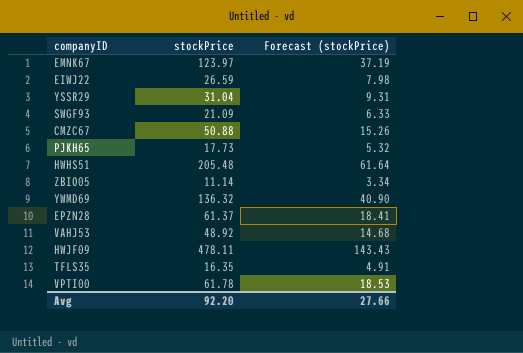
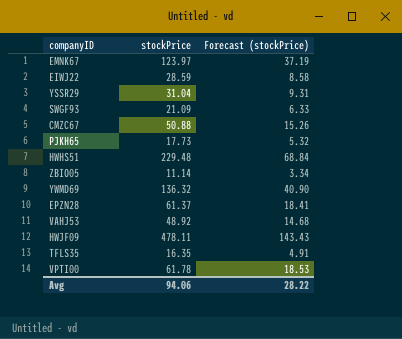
EIWJ22 | stockPrice: 26.59 -> 28.59
EIWJ22 | Forecast (stockPrice): 7.98 -> 8.58
HWHS51 | stockPrice: 205.48 -> 229.48
HWHS51 | Forecast (stockPrice): 61.64 -> 68.84
Avg | stockPrice: 92.20 -> 94.06
Avg | Forecast (stockPrice): 27.66 -> 28.22

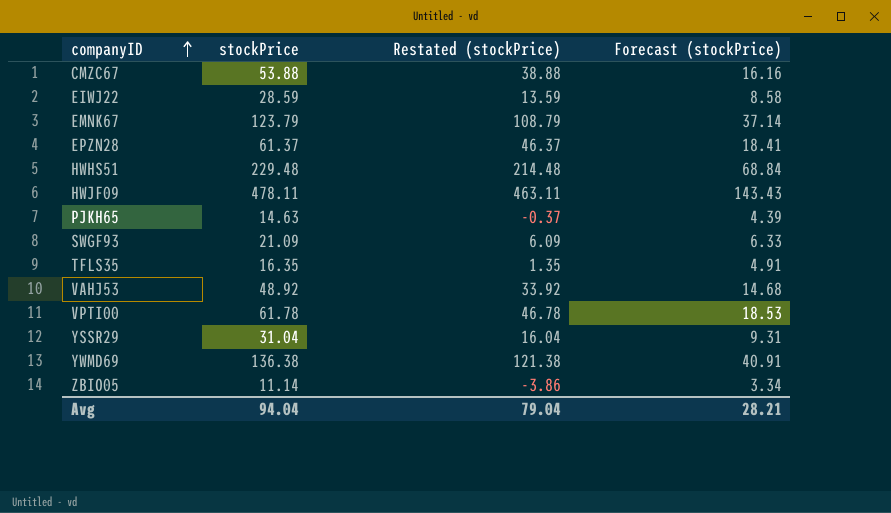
row order: none -> companyID ascending
column Restated (stockPrice) | formula: none -> [stockPrice] - 15
CMZC67 | stockPrice: 50.88 -> 53.88
CMZC67 | Forecast (stockPrice): 15.26 -> 16.16
EMNK67 | stockPrice: 123.97 -> 123.79
EMNK67 | Forecast (stockPrice): 37.19 -> 37.14
PJKH65 | stockPrice: 17.73 -> 14.63
PJKH65 | Forecast (stockPrice): 5.32 -> 4.39
YWMD69 | stockPrice: 136.32 -> 136.38
YWMD69 | Forecast (stockPrice): 40.90 -> 40.91
Avg | stockPrice: 94.06 -> 94.04
Avg | Forecast (stockPrice): 28.22 -> 28.21

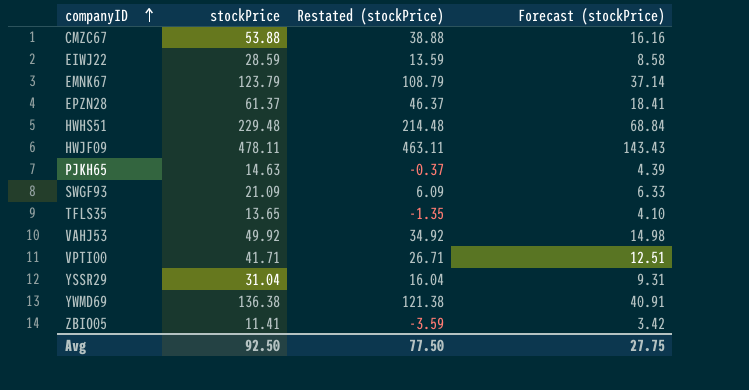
TFLS35 | stockPrice: 16.35 -> 13.65
TFLS35 | Restated (stockPrice): 1.35 -> -1.35
TFLS35 | Forecast (stockPrice): 4.91 -> 4.10
VAHJ53 | stockPrice: 48.92 -> 49.92
VAHJ53 | Restated (stockPrice): 33.92 -> 34.92
VAHJ53 | Forecast (stockPrice): 14.68 -> 14.98
VPTI00 | stockPrice: 61.78 -> 41.71
VPTI00 | Restated (stockPrice): 46.78 -> 26.71
VPTI00 | Forecast (stockPrice): 18.53 -> 12.51
ZBIO05 | stockPrice: 11.14 -> 11.41
ZBIO05 | Restated (stockPrice): -3.86 -> -3.59
ZBIO05 | Forecast (stockPrice): 3.34 -> 3.42
Avg | stockPrice: 94.04 -> 92.50
Avg | Restated (stockPrice): 79.04 -> 77.50
Avg | Forecast (stockPrice): 28.21 -> 27.75

